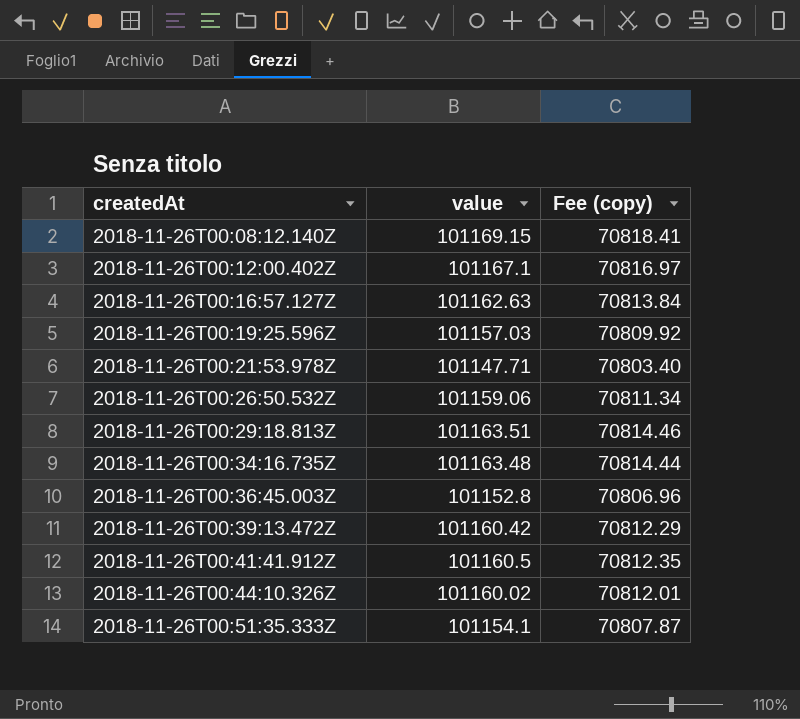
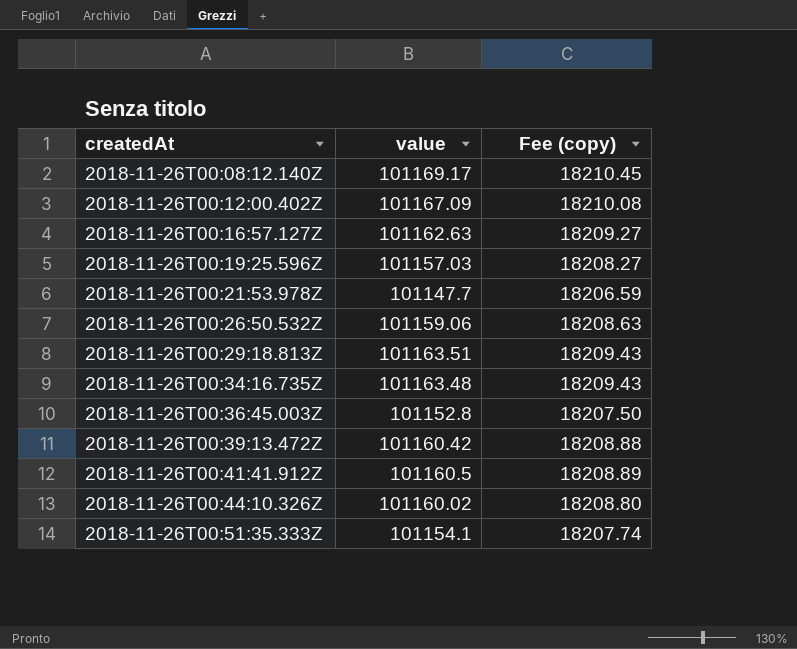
column Fee (copy) | formula: [value] * 0.7 -> [value] * 0.18
2018-11-26T00:08:12.140Z | value: 101169.15 -> 101169.17
2018-11-26T00:12:00.402Z | value: 101167.1 -> 101167.09
2018-11-26T00:21:53.978Z | value: 101147.71 -> 101147.7

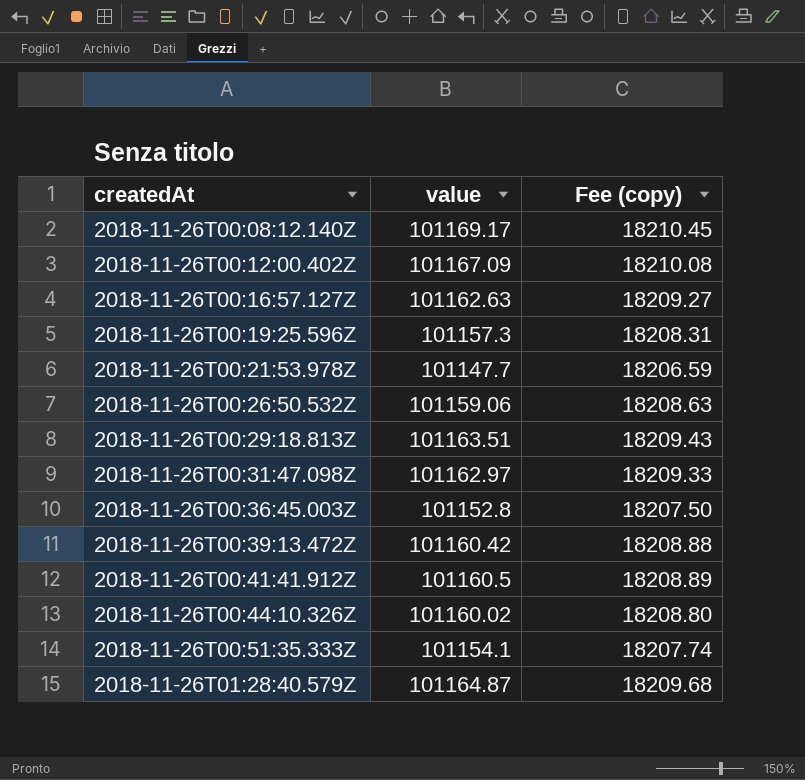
row 2018-11-26T00:34:16.735Z: 101163.48 | 18209.43 -> none
2018-11-26T00:19:25.596Z | value: 101157.03 -> 101157.3
2018-11-26T00:19:25.596Z | Fee (copy): 18208.27 -> 18208.31
row 2018-11-26T00:31:47.098Z: none -> 101162.97 | 18209.33
row 2018-11-26T01:28:40.579Z: none -> 101164.87 | 18209.68

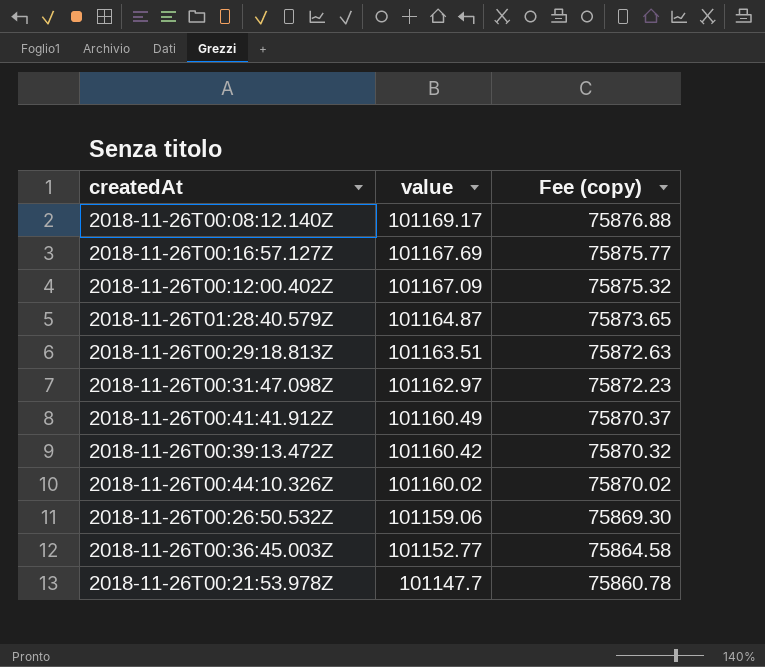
row order: createdAt ascending -> value descending
column Fee (copy) | formula: [value] * 0.18 -> [value] * 0.75
row 2018-11-26T00:19:25.596Z: 101157.3 | 18208.31 -> none
row 2018-11-26T00:51:35.333Z: 101154.1 | 18207.74 -> none
2018-11-26T00:16:57.127Z | value: 101162.63 -> 101167.69
2018-11-26T00:41:41.912Z | value: 101160.5 -> 101160.49
2018-11-26T00:36:45.003Z | value: 101152.8 -> 101152.77

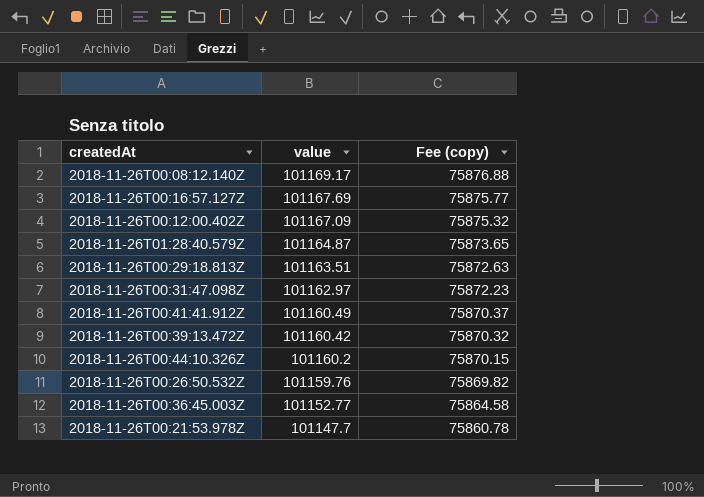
2018-11-26T00:44:10.326Z | value: 101160.02 -> 101160.2
2018-11-26T00:44:10.326Z | Fee (copy): 75870.02 -> 75870.15
2018-11-26T00:26:50.532Z | value: 101159.06 -> 101159.76
2018-11-26T00:26:50.532Z | Fee (copy): 75869.30 -> 75869.82

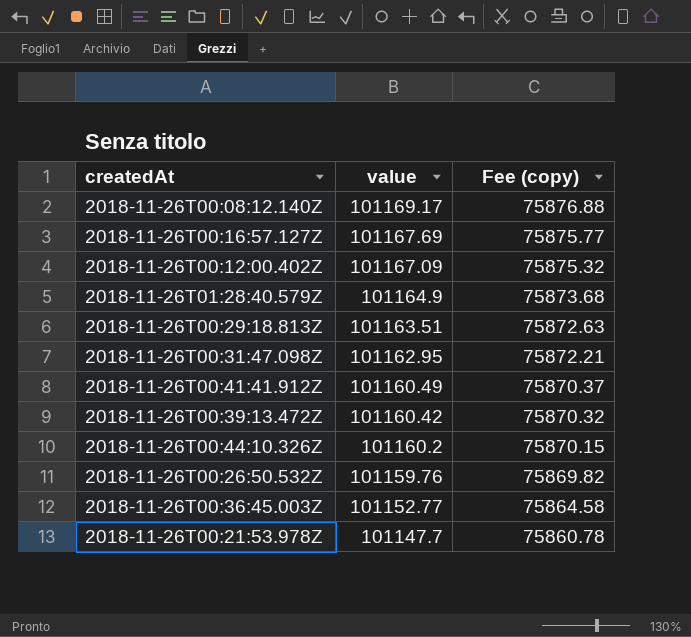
2018-11-26T01:28:40.579Z | value: 101164.87 -> 101164.9
2018-11-26T01:28:40.579Z | Fee (copy): 75873.65 -> 75873.68
2018-11-26T00:31:47.098Z | value: 101162.97 -> 101162.95
2018-11-26T00:31:47.098Z | Fee (copy): 75872.23 -> 75872.21

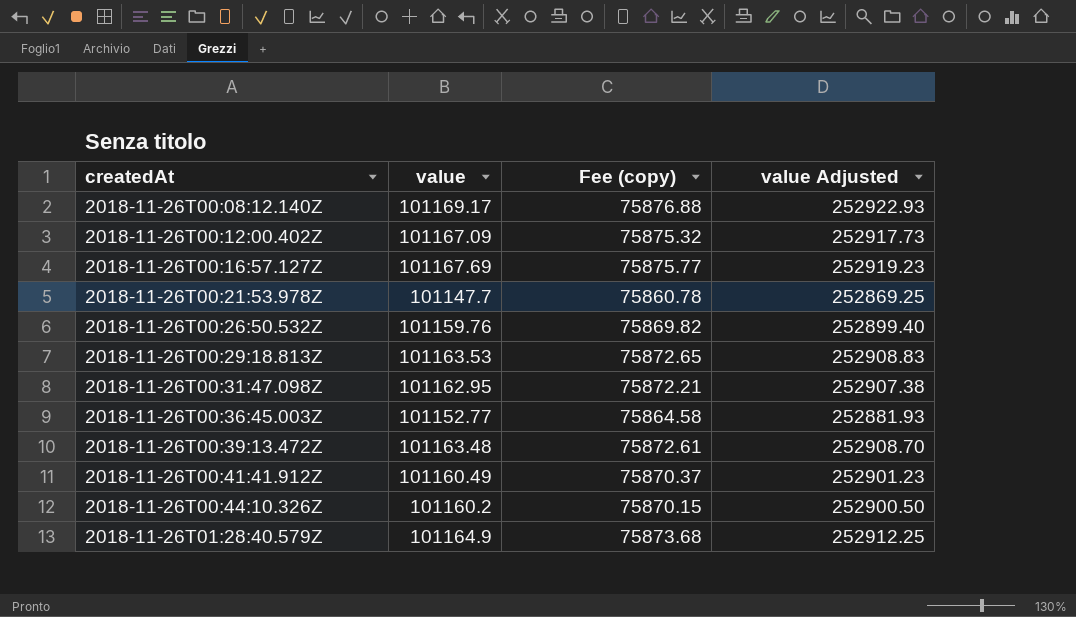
row order: value descending -> createdAt ascending
column value Adjusted | formula: none -> [value] * 2.5
2018-11-26T00:29:18.813Z | value: 101163.51 -> 101163.53
2018-11-26T00:29:18.813Z | Fee (copy): 75872.63 -> 75872.65
2018-11-26T00:39:13.472Z | value: 101160.42 -> 101163.48
2018-11-26T00:39:13.472Z | Fee (copy): 75870.32 -> 75872.61

